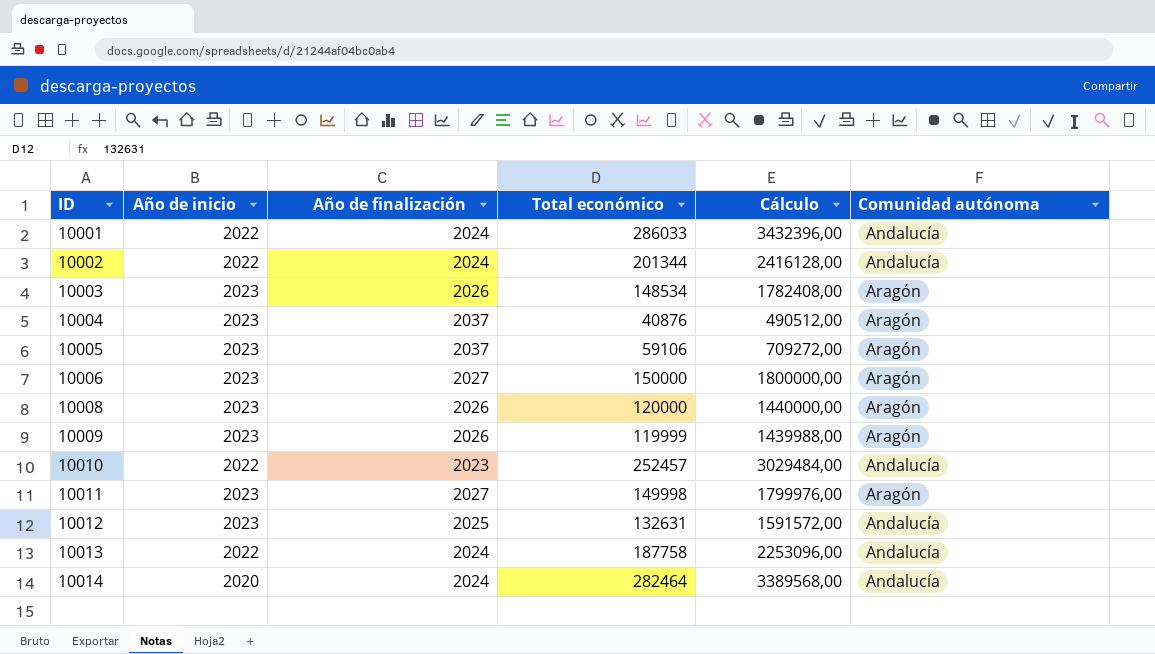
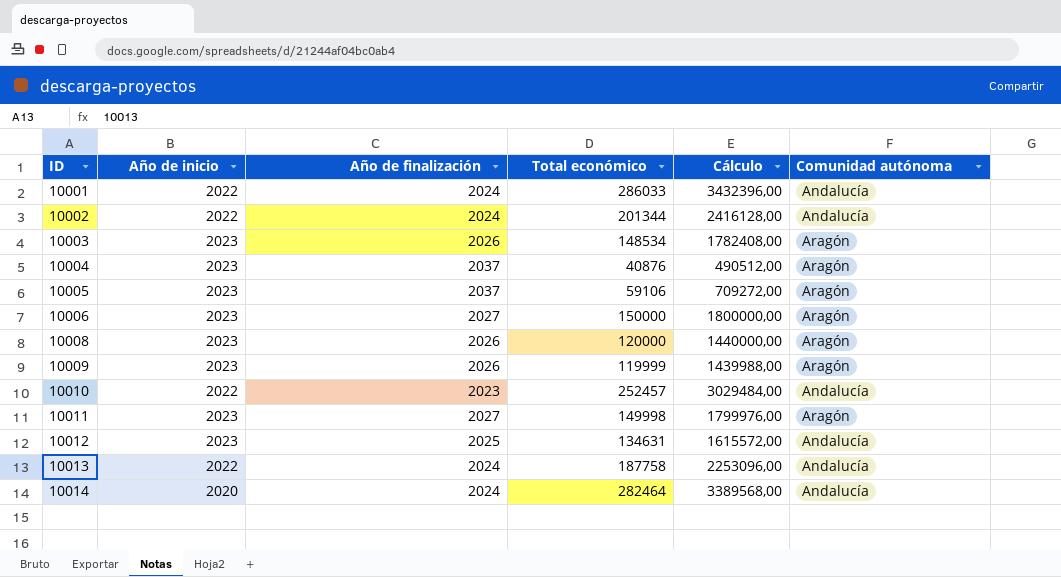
10012 | Total económico: 132631 -> 134631
10012 | Cálculo: 1591572,00 -> 1615572,00

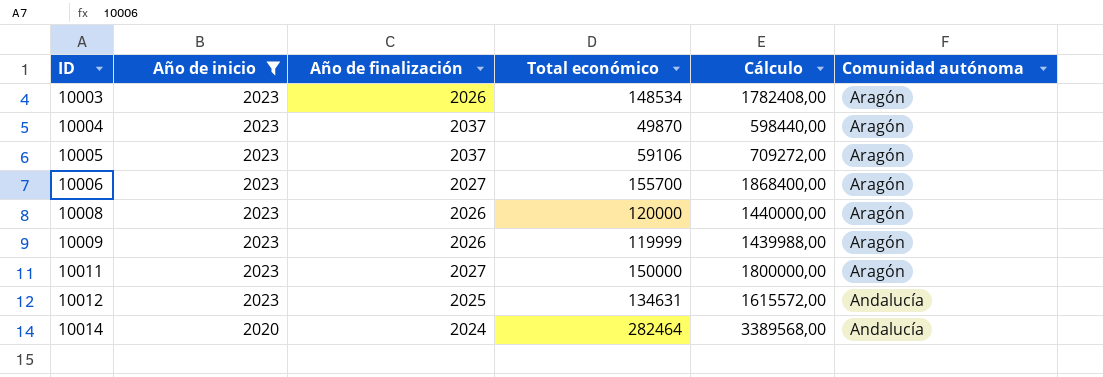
filter: none -> Año de inicio != 2022
10004 | Total económico: 40876 -> 49870
10004 | Cálculo: 490512,00 -> 598440,00
10006 | Total económico: 150000 -> 155700
10006 | Cálculo: 1800000,00 -> 1868400,00
10011 | Total económico: 149998 -> 150000
10011 | Cálculo: 1799976,00 -> 1800000,00

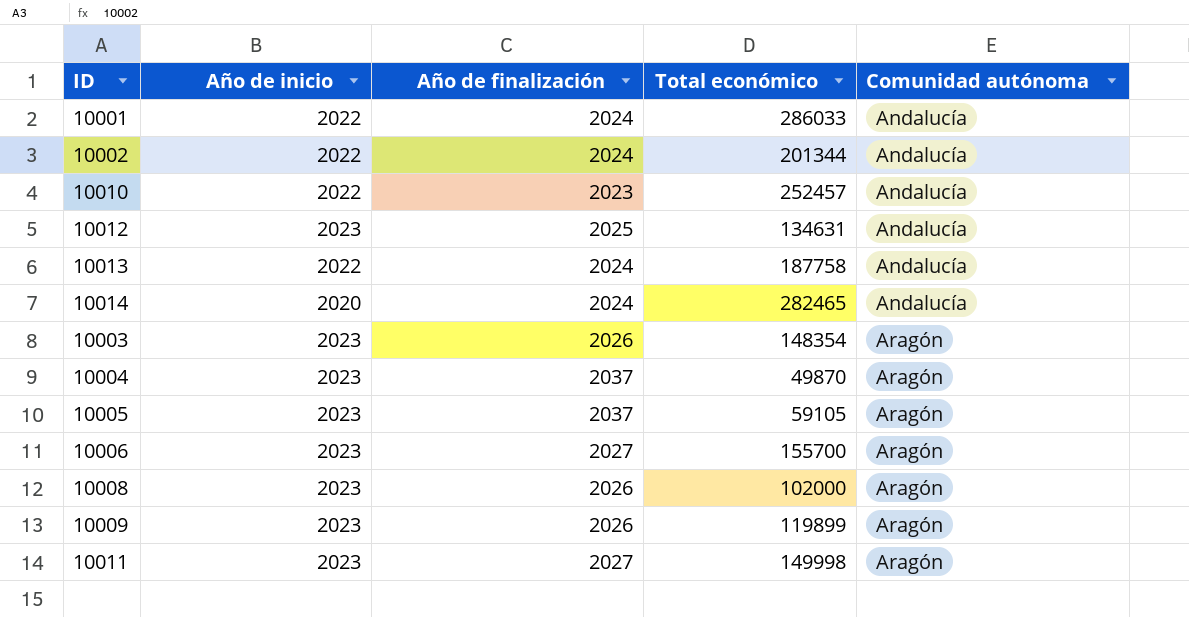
filter: Año de inicio != 2022 -> none
row order: ID ascending -> Comunidad autónoma ascending
column Cálculo | formula: [Total económico] * 12 -> none
10014 | Total económico: 282464 -> 282465
10003 | Total económico: 148534 -> 148354
10005 | Total económico: 59106 -> 59105
10008 | Total económico: 120000 -> 102000
10009 | Total económico: 119999 -> 119899
10011 | Total económico: 150000 -> 149998

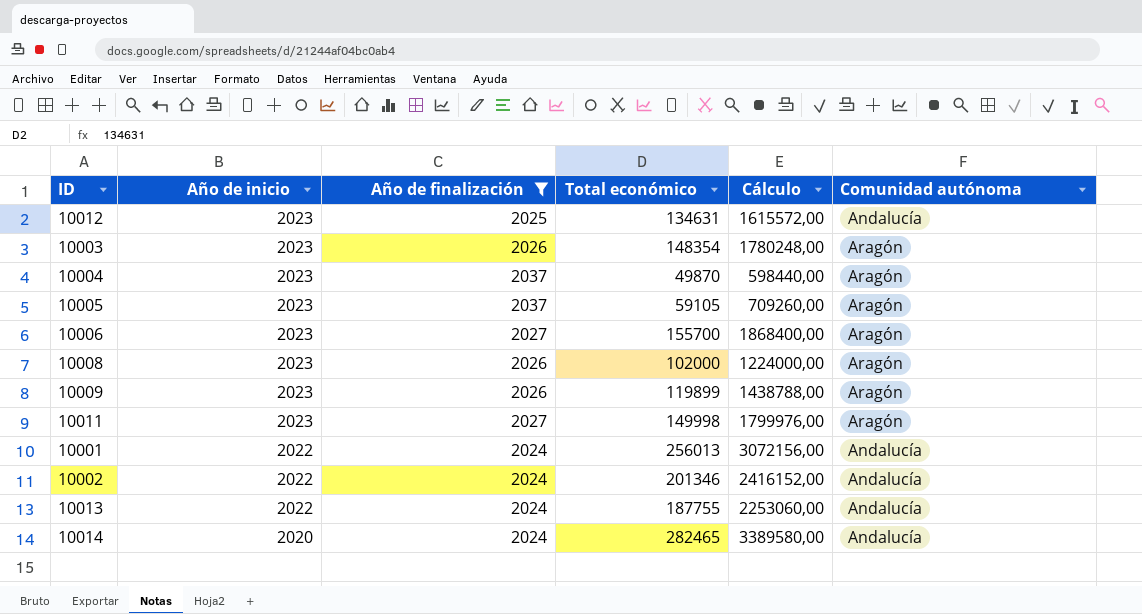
filter: none -> Año de finalización != 2023
row order: Comunidad autónoma ascending -> Año de inicio descending
column Cálculo | formula: none -> [Total económico] * 12
10001 | Total económico: 286033 -> 256013
10002 | Total económico: 201344 -> 201346
10013 | Total económico: 187758 -> 187755

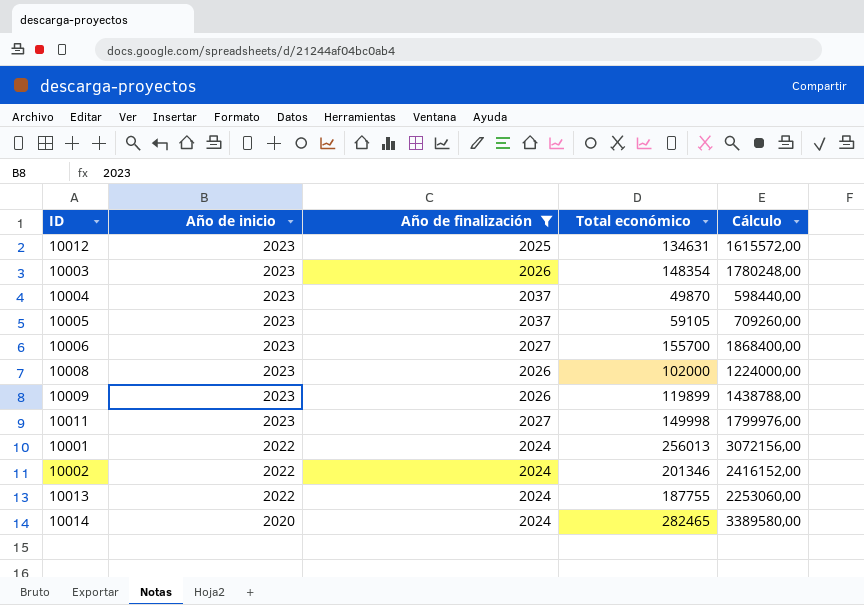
column Comunidad autónoma | position: 6 -> none

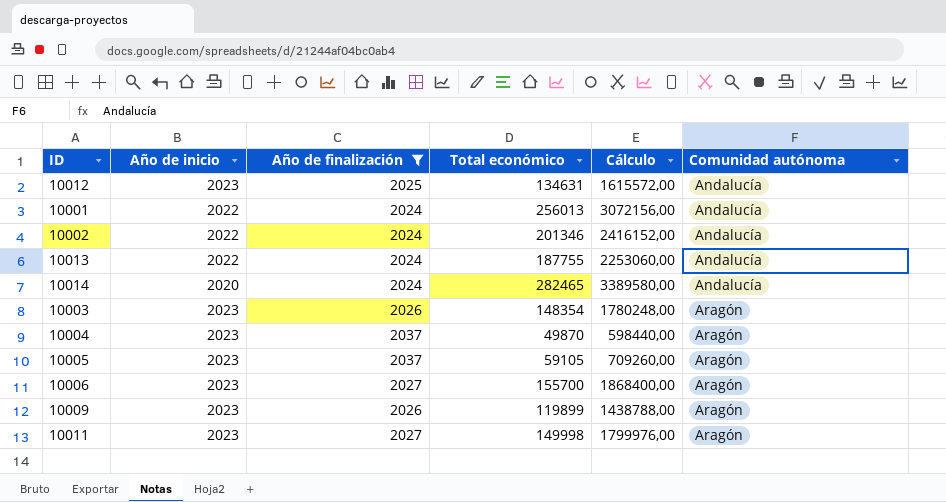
row order: Año de inicio descending -> Comunidad autónoma ascending
column Comunidad autónoma | position: none -> 6
row 10008: 2023 | 2026 | 102000 | 1224000,00 -> none

